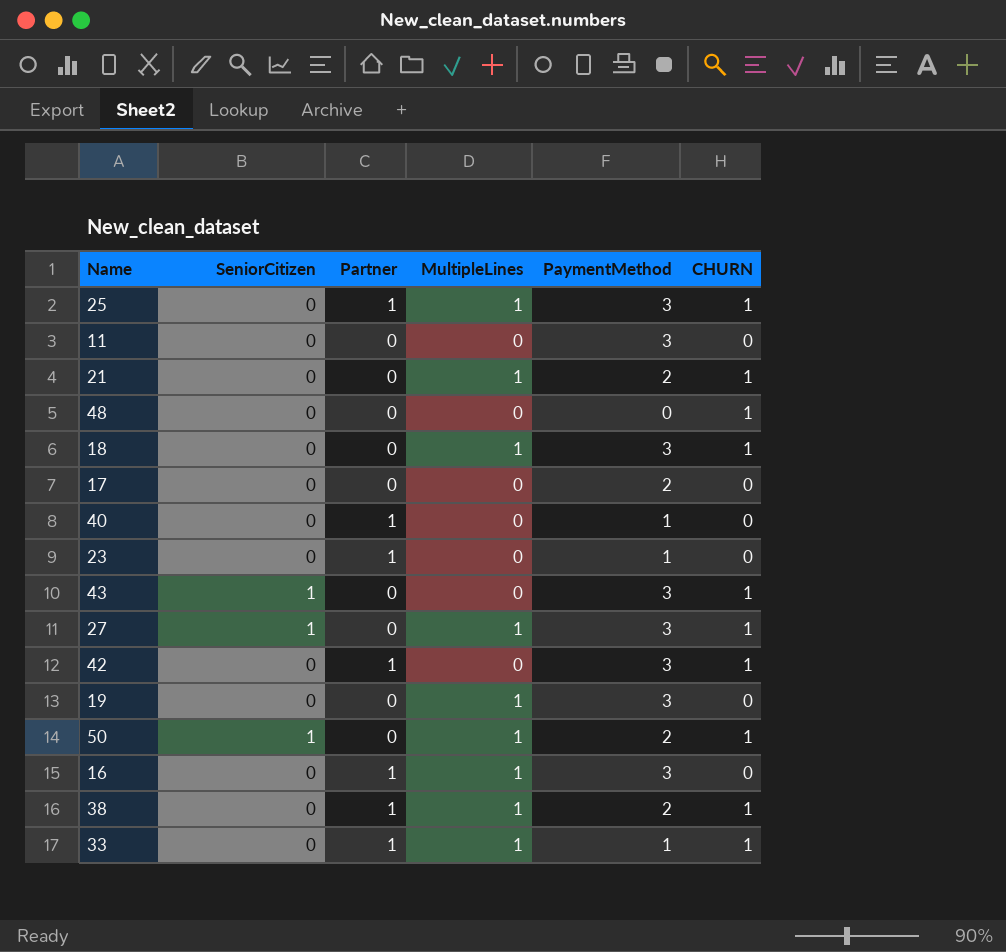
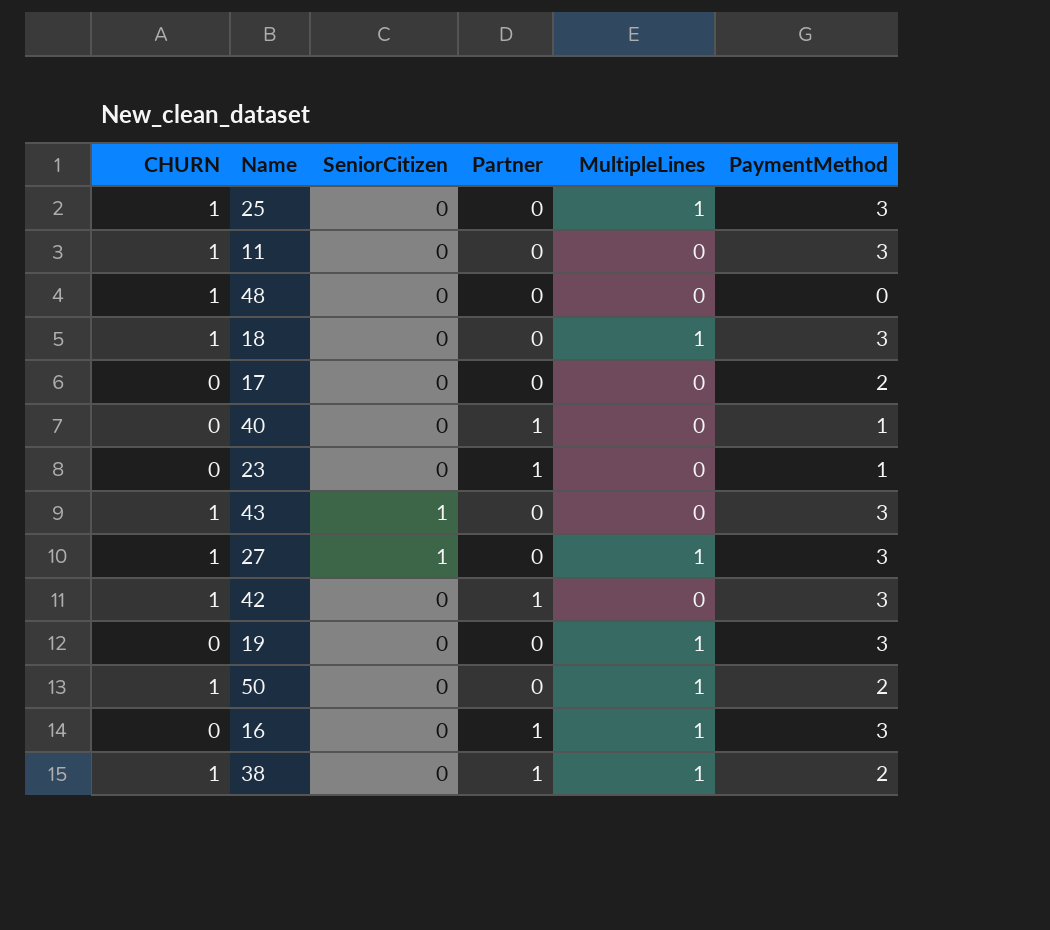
column CHURN | position: 6 -> 1
row 21: 0 | 0 | 1 | 2 | 1 -> none
row 33: 0 | 1 | 1 | 1 | 1 -> none
25 | Partner: 1 -> 0
11 | CHURN: 0 -> 1
50 | SeniorCitizen: 1 -> 0

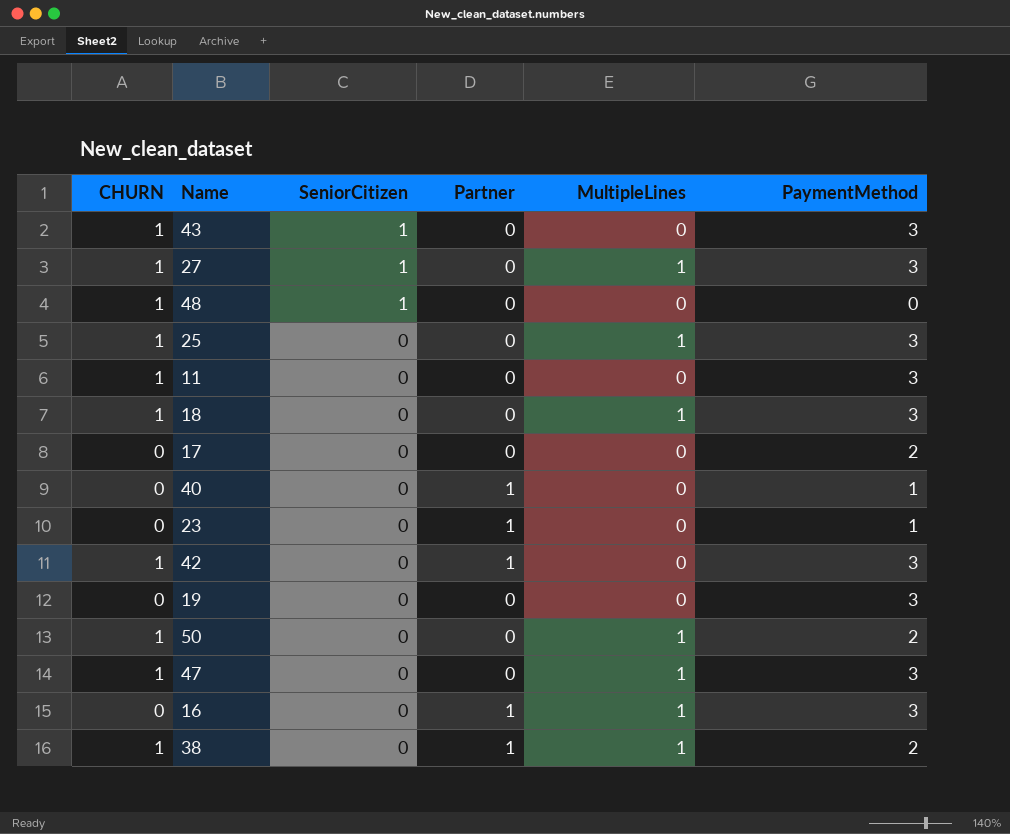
row order: none -> SeniorCitizen descending
48 | SeniorCitizen: 0 -> 1
19 | MultipleLines: 1 -> 0
row 47: none -> 1 | 0 | 0 | 1 | 3

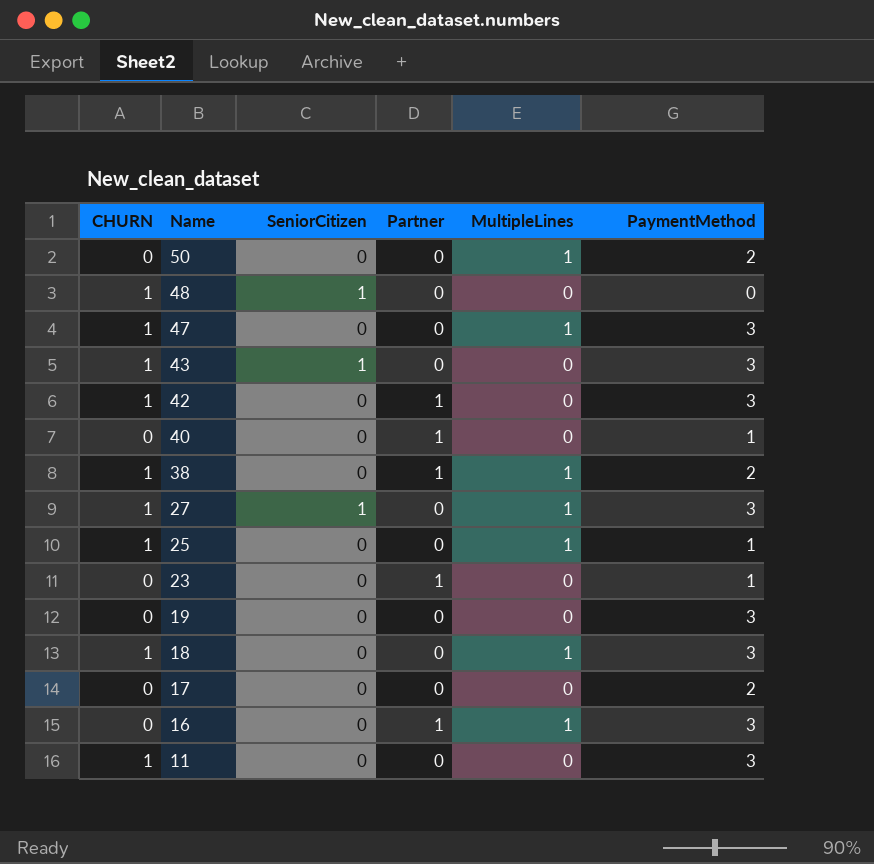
row order: SeniorCitizen descending -> Name descending
50 | CHURN: 1 -> 0
25 | PaymentMethod: 3 -> 1

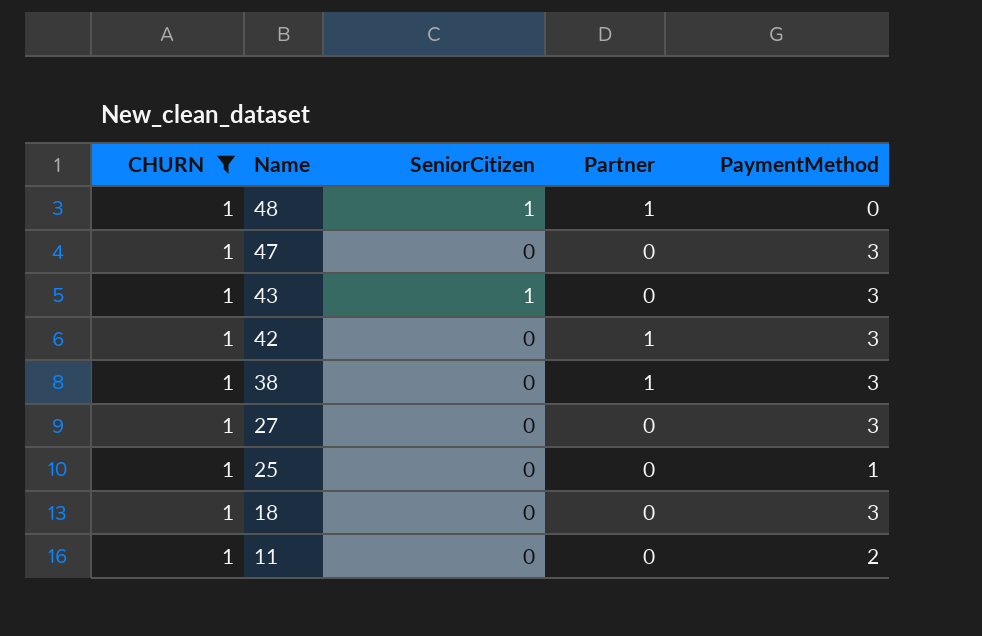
filter: none -> CHURN = 1
column MultipleLines | position: 5 -> none
48 | Partner: 0 -> 1
38 | PaymentMethod: 2 -> 3
27 | SeniorCitizen: 1 -> 0
11 | PaymentMethod: 3 -> 2

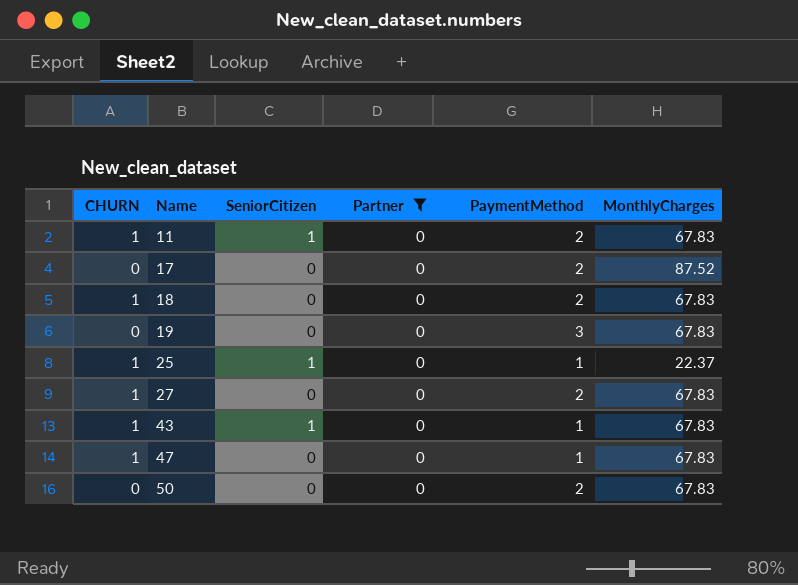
filter: CHURN = 1 -> Partner = 0
row order: Name descending -> Name ascending
column MonthlyCharges | position: none -> 6
11 | SeniorCitizen: 0 -> 1
18 | PaymentMethod: 3 -> 2
25 | SeniorCitizen: 0 -> 1
27 | PaymentMethod: 3 -> 2
43 | PaymentMethod: 3 -> 1
47 | PaymentMethod: 3 -> 1

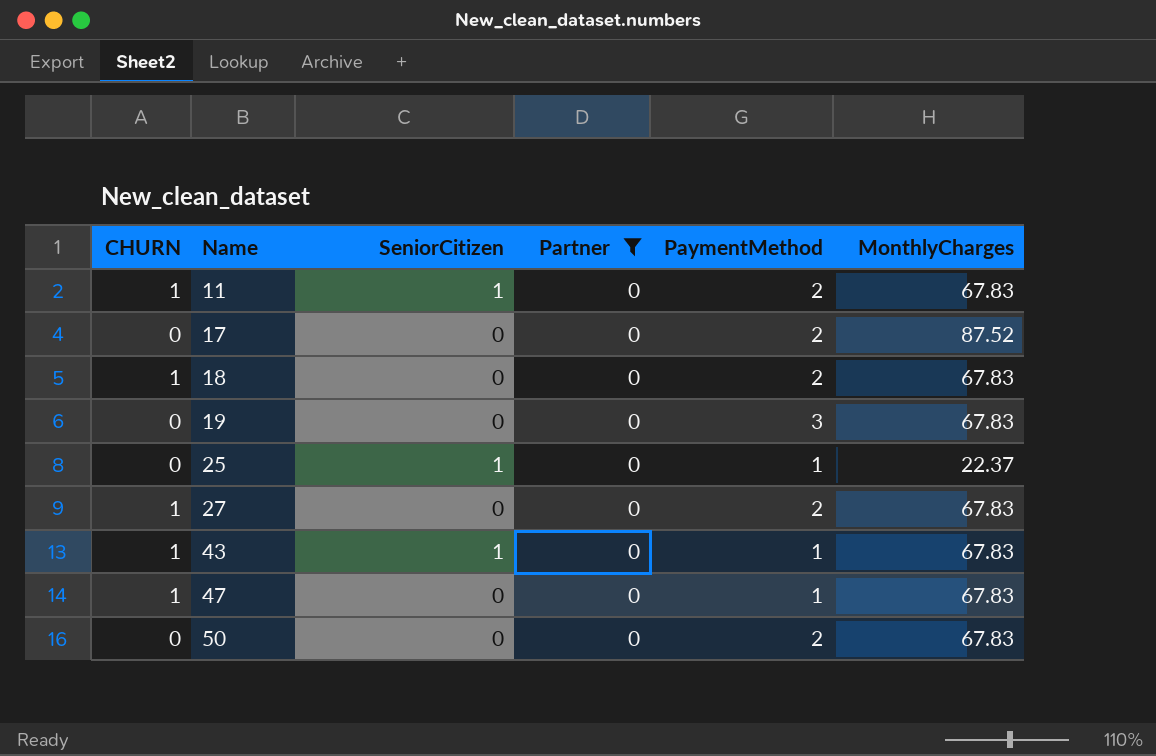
25 | CHURN: 1 -> 0

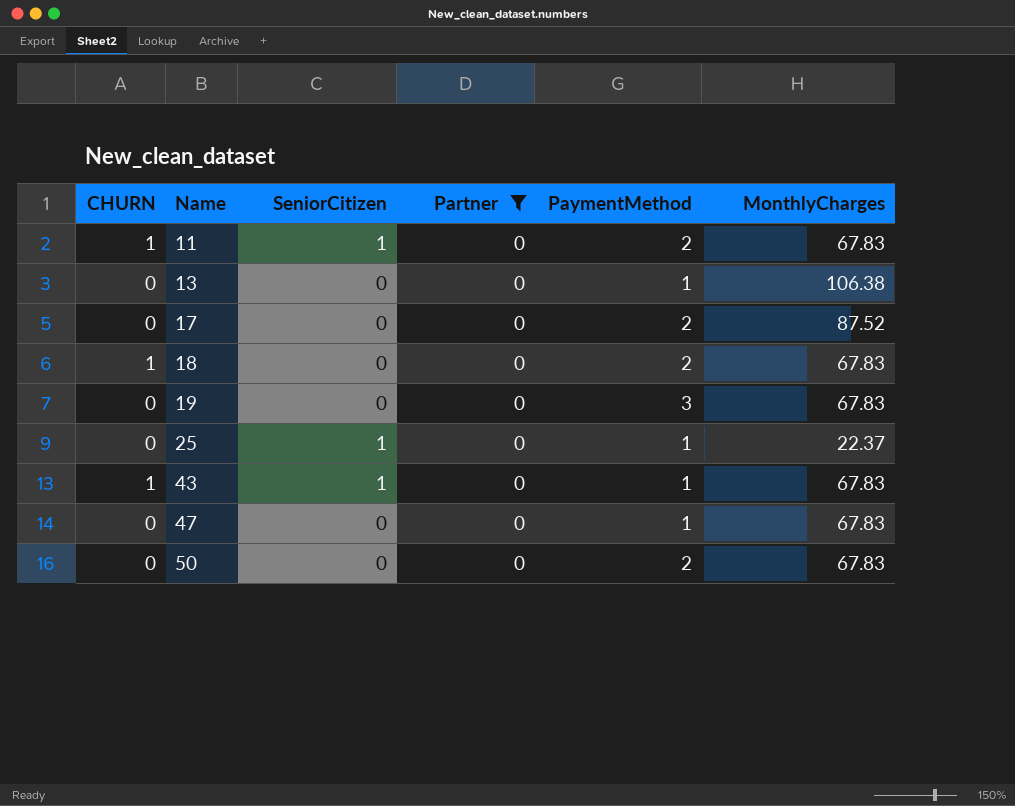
row 27: 1 | 0 | 0 | 2 | 67.83 -> none
row 13: none -> 0 | 0 | 0 | 1 | 106.38
47 | CHURN: 1 -> 0

